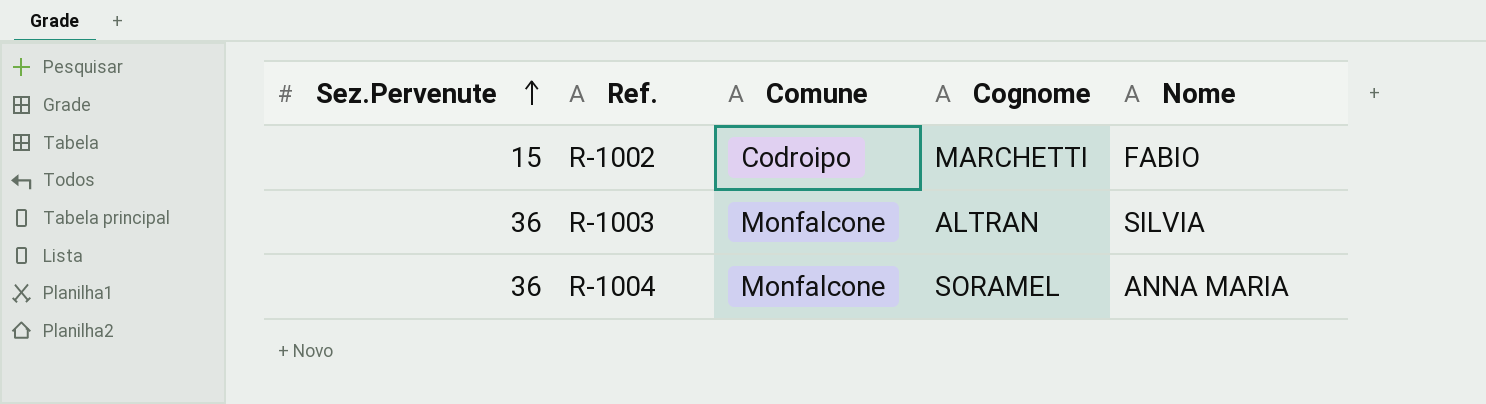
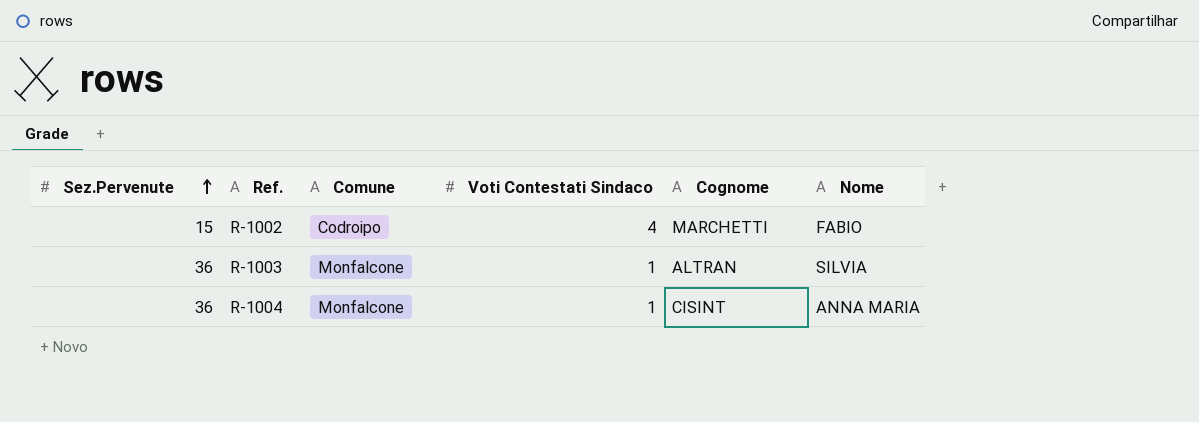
column Voti Contestati Sindaco | position: none -> 4
R-1004 | Cognome: SORAMEL -> CISINT

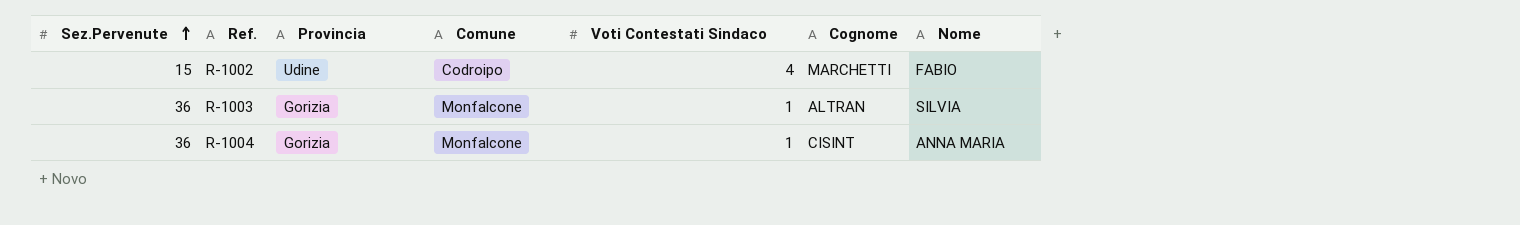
column Provincia | position: none -> 3

